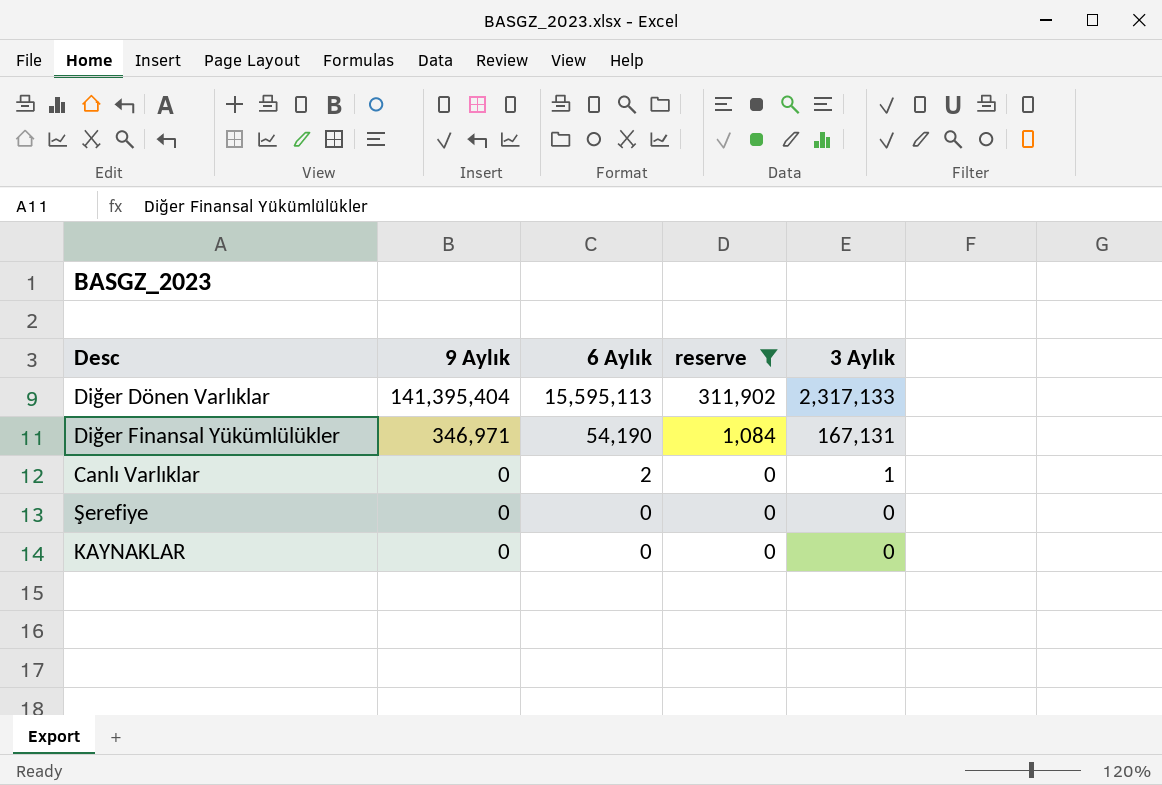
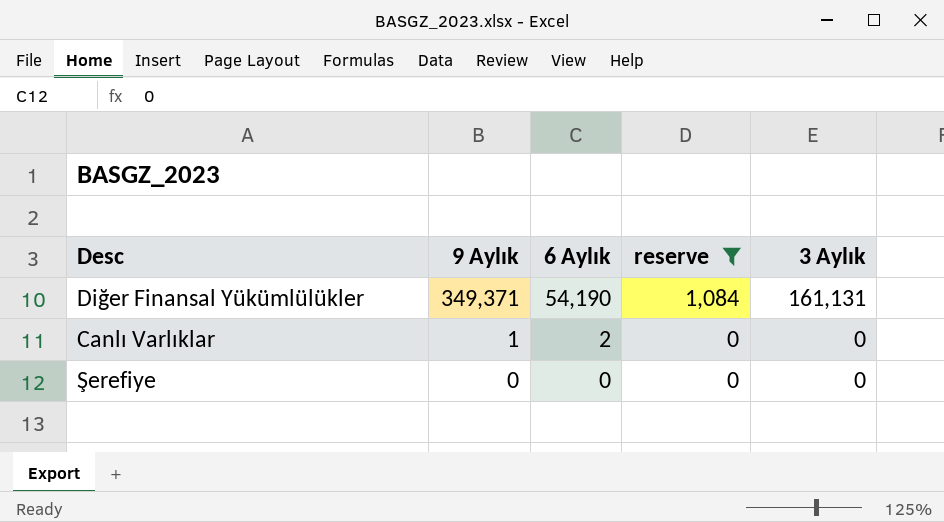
row Diğer Dönen Varlıklar: 141,395,404 | 15,595,113 | 311,902 | 2,317,133 -> none
row KAYNAKLAR: 0 | 0 | 0 | 0 -> none
Diğer Finansal Yükümlülükler | 9 Aylık: 346,971 -> 349,371
Diğer Finansal Yükümlülükler | 3 Aylık: 167,131 -> 161,131
Canlı Varlıklar | 9 Aylık: 0 -> 1
Canlı Varlıklar | 3 Aylık: 1 -> 0

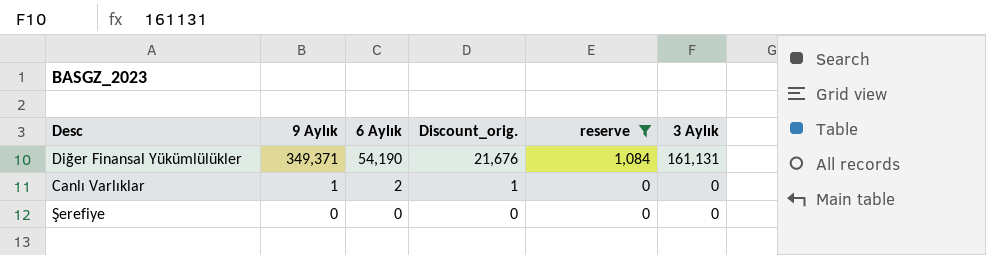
column Discount_orig. | formula: none -> [6 Aylık] * 0.4

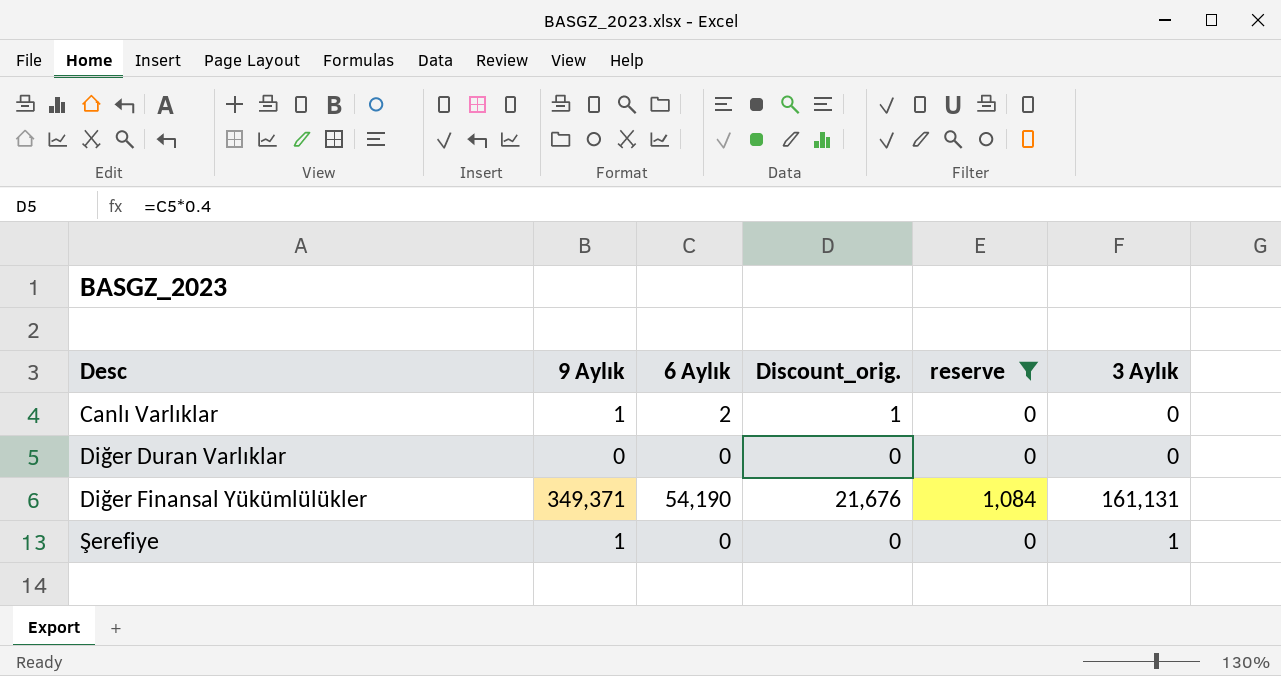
row order: 9 Aylık descending -> Desc ascending
row Diğer Duran Varlıklar: none -> 0 | 0 | 0 | 0 | 0
Şerefiye | 9 Aylık: 0 -> 1
Şerefiye | 3 Aylık: 0 -> 1

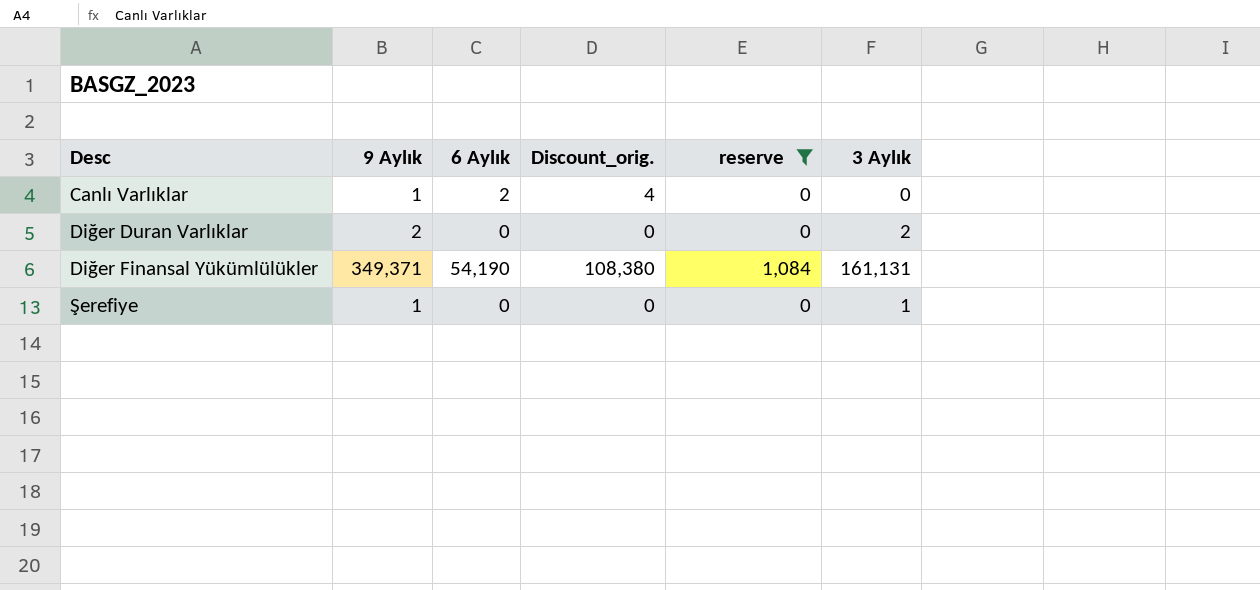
column Discount_orig. | formula: [6 Aylık] * 0.4 -> [6 Aylık] * 2
Diğer Duran Varlıklar | 9 Aylık: 0 -> 2
Diğer Duran Varlıklar | 3 Aylık: 0 -> 2

